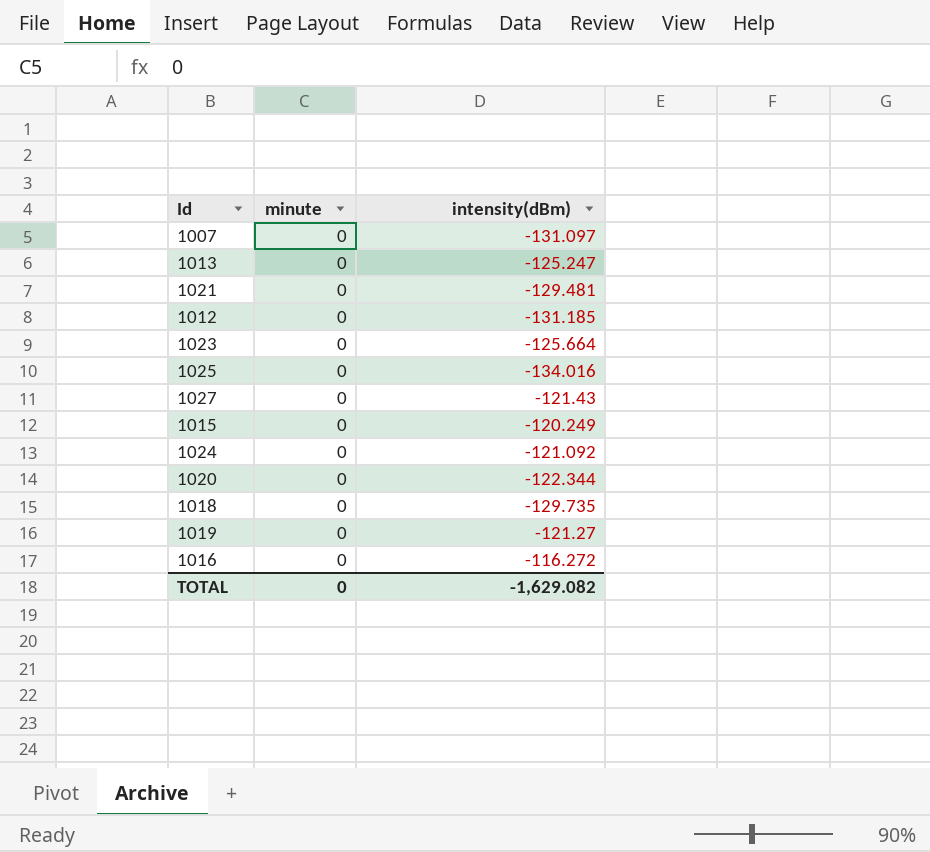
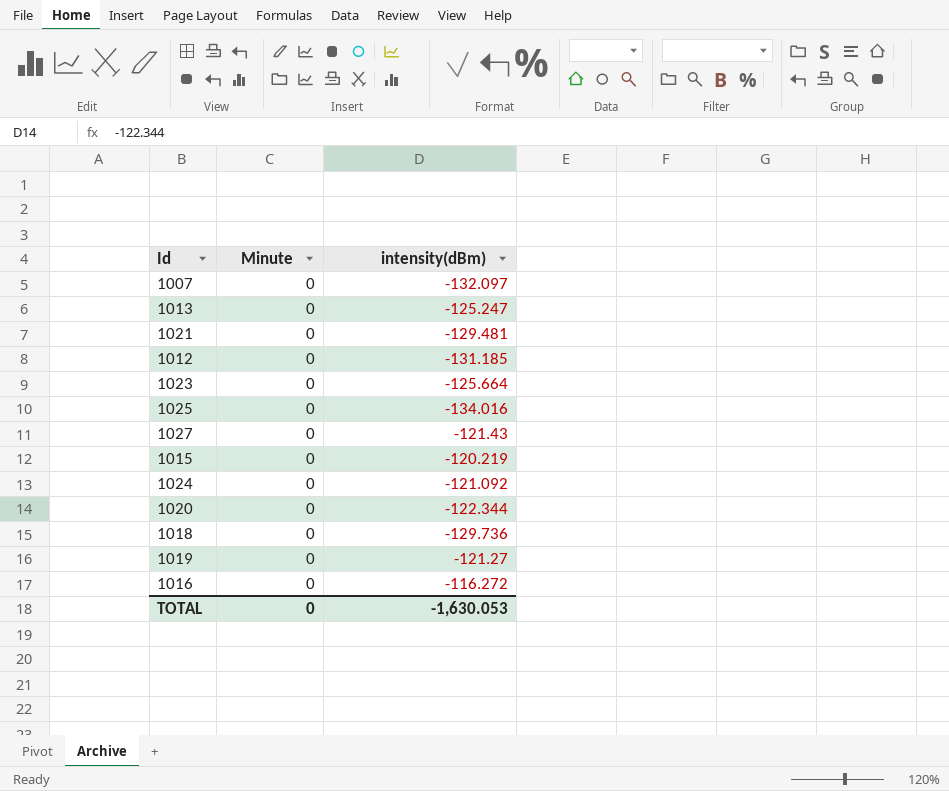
column name: minute -> Minute
1007 | intensity(dBm): -131.097 -> -132.097
1015 | intensity(dBm): -120.249 -> -120.219
1018 | intensity(dBm): -129.735 -> -129.736
TOTAL | intensity(dBm): -1,629.082 -> -1,630.053

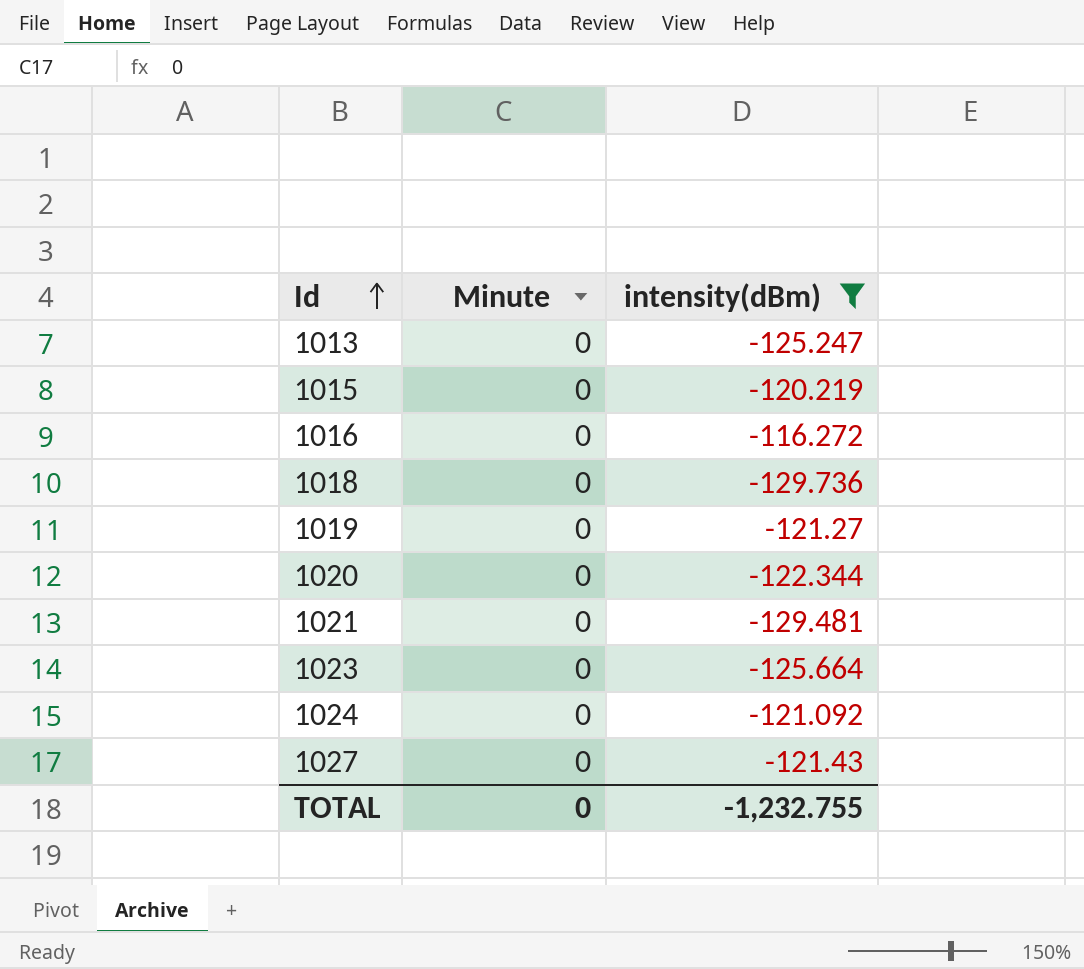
filter: none -> intensity(dBm) >= -129.736
row order: none -> Id ascending
TOTAL | intensity(dBm): -1,630.053 -> -1,232.755

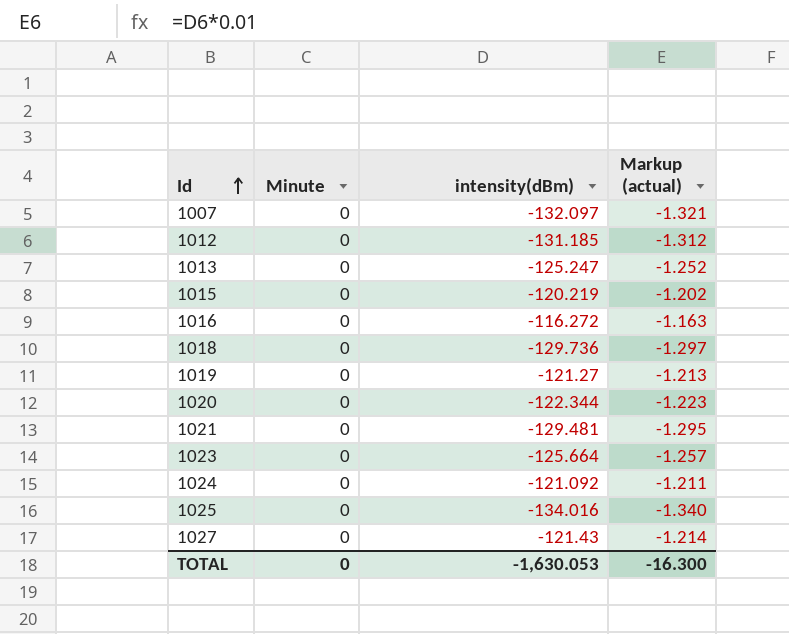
filter: intensity(dBm) >= -129.736 -> none
column Markup (actual) | formula: none -> [intensity(dBm)] * 0.01
TOTAL | intensity(dBm): -1,232.755 -> -1,630.053

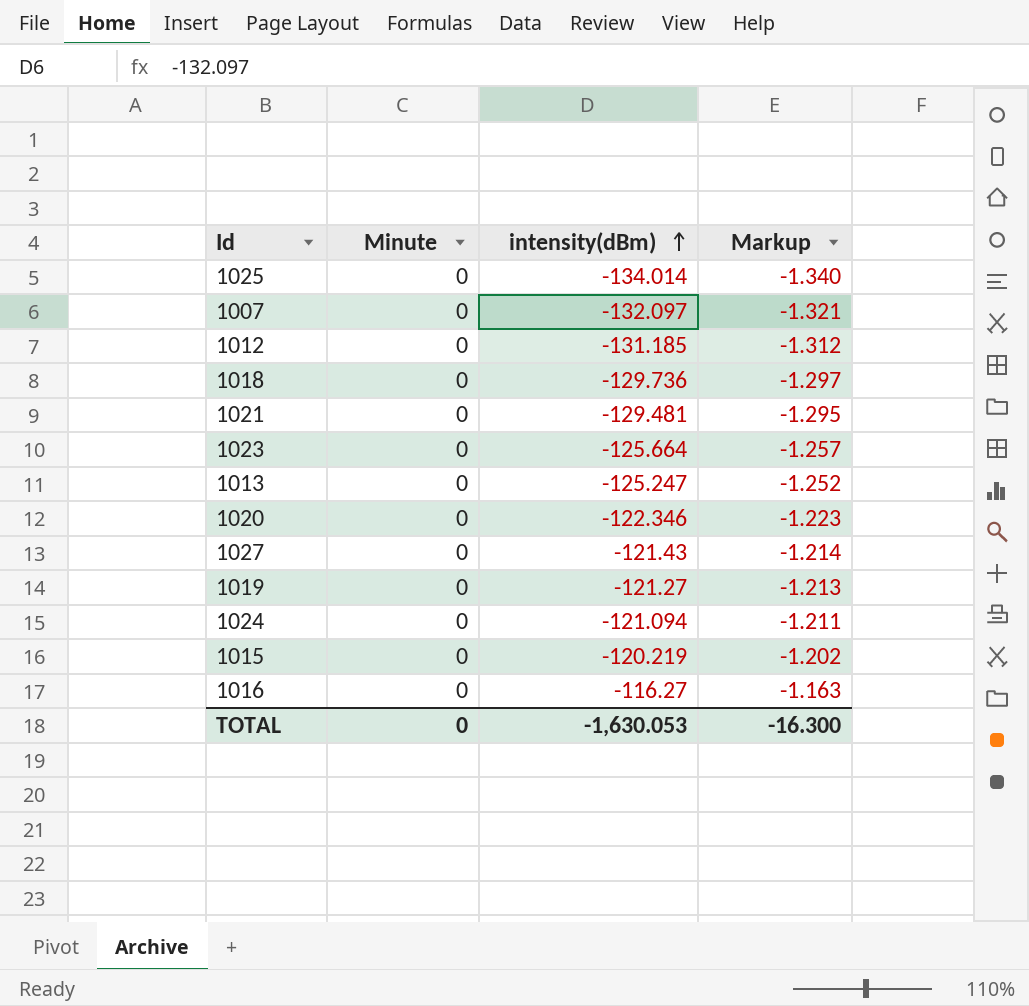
row order: Id ascending -> intensity(dBm) ascending
column name: Markup (actual) -> Markup
1025 | intensity(dBm): -134.016 -> -134.014
1020 | intensity(dBm): -122.344 -> -122.346
1024 | intensity(dBm): -121.092 -> -121.094
1016 | intensity(dBm): -116.272 -> -116.27

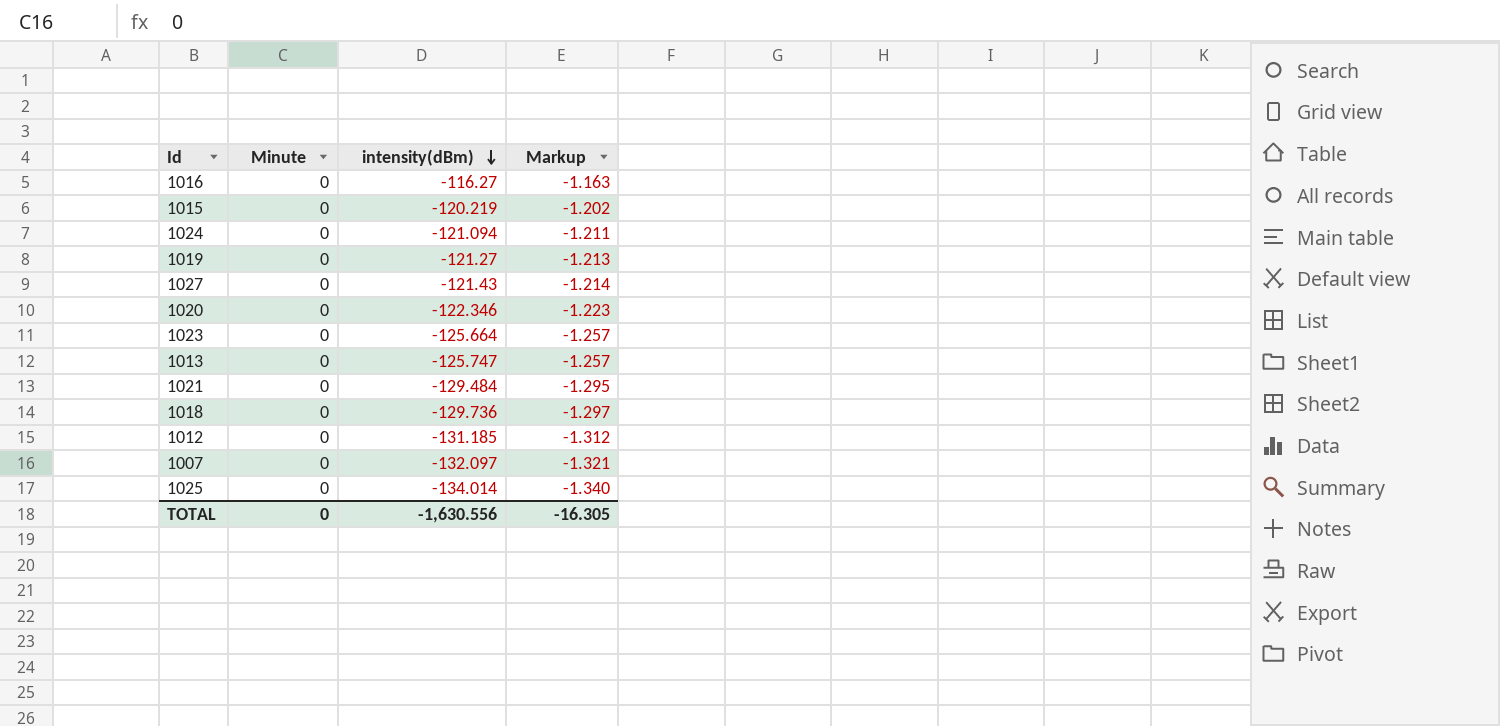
row order: intensity(dBm) ascending -> intensity(dBm) descending
1013 | intensity(dBm): -125.247 -> -125.747
1013 | Markup: -1.252 -> -1.257
1021 | intensity(dBm): -129.481 -> -129.484
TOTAL | intensity(dBm): -1,630.053 -> -1,630.556
TOTAL | Markup: -16.300 -> -16.305

